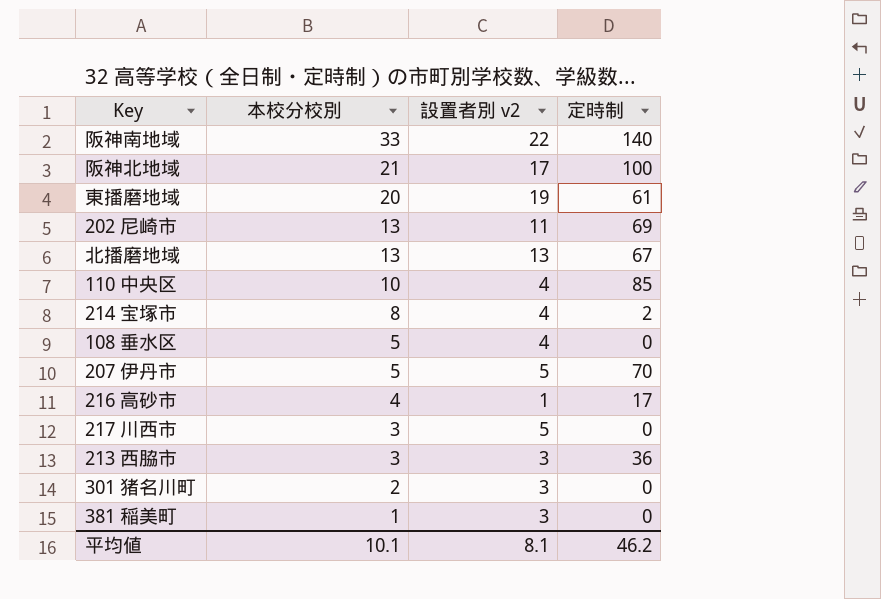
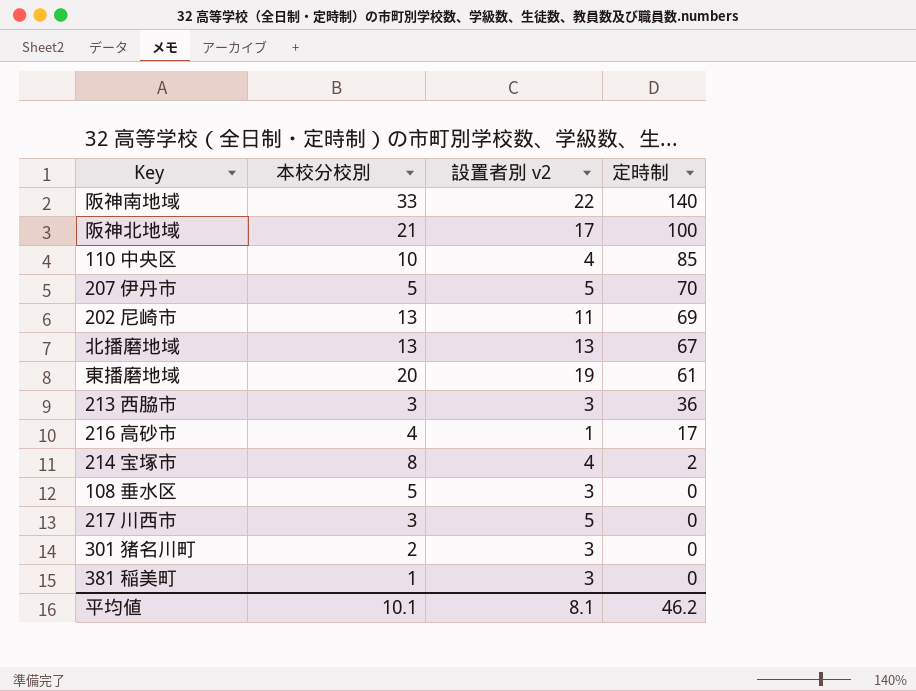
row order: 本校分校別 descending -> 定時制 descending
108 垂水区 | 設置者別 v2: 4 -> 3

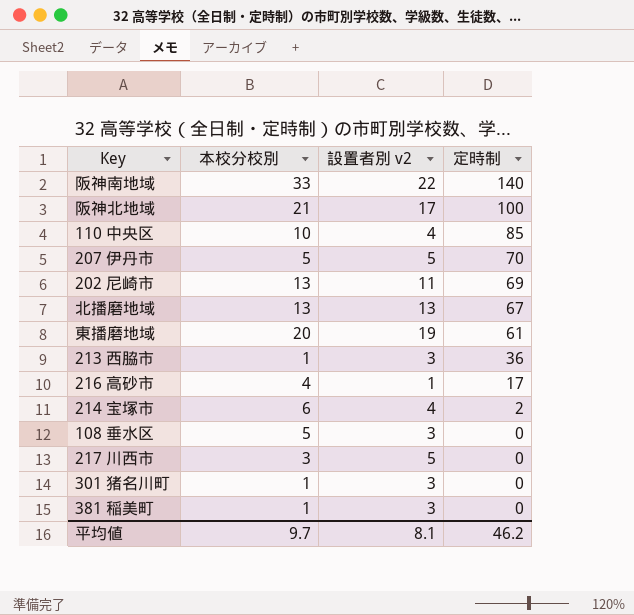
213 西脇市 | 本校分校別: 3 -> 1
214 宝塚市 | 本校分校別: 8 -> 6
301 猪名川町 | 本校分校別: 2 -> 1
平均値 | 本校分校別: 10.1 -> 9.7

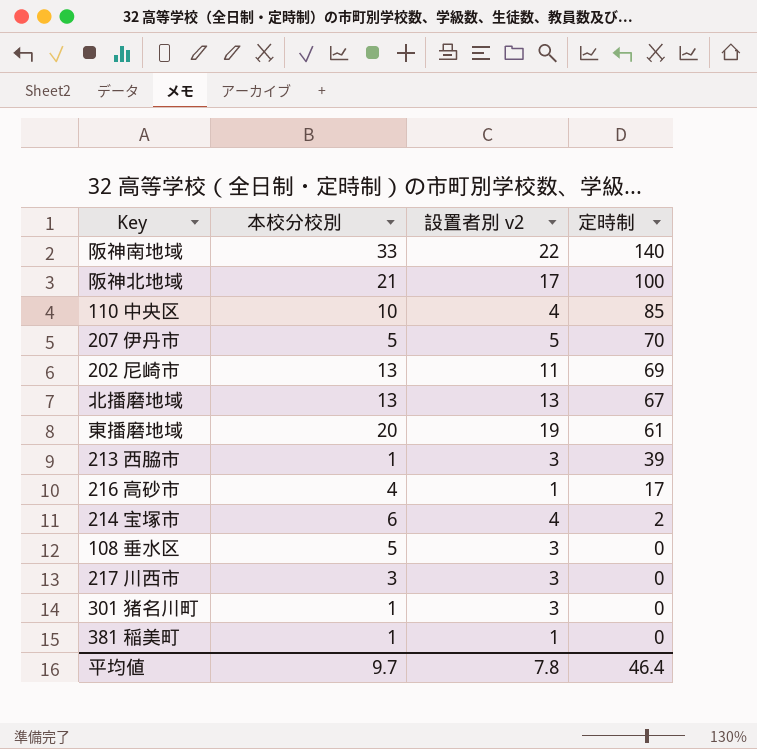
213 西脇市 | 定時制: 36 -> 39
217 川西市 | 設置者別 v2: 5 -> 3
381 稲美町 | 設置者別 v2: 3 -> 1
平均値 | 設置者別 v2: 8.1 -> 7.8
平均値 | 定時制: 46.2 -> 46.4

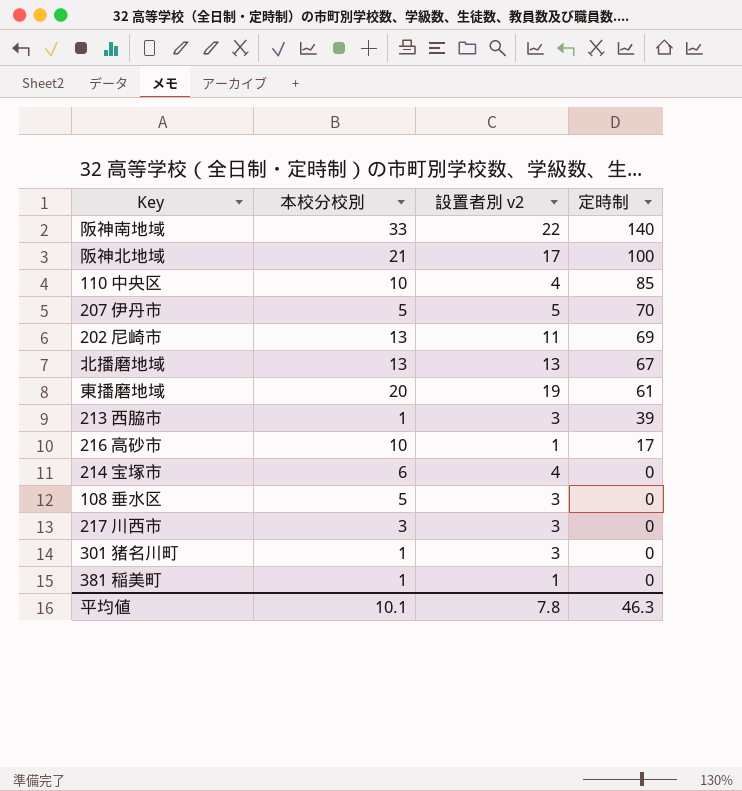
216 高砂市 | 本校分校別: 4 -> 10
214 宝塚市 | 定時制: 2 -> 0
平均値 | 本校分校別: 9.7 -> 10.1
平均値 | 定時制: 46.4 -> 46.3

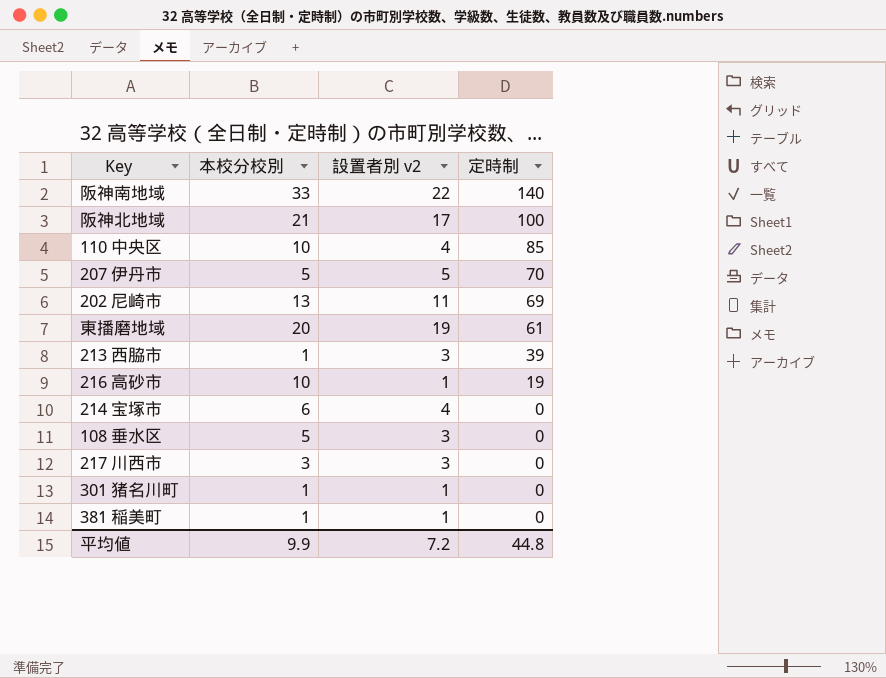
row 北播磨地域: 13 | 13 | 67 -> none
216 高砂市 | 定時制: 17 -> 19
301 猪名川町 | 設置者別 v2: 3 -> 1
平均値 | 本校分校別: 10.1 -> 9.9
平均値 | 設置者別 v2: 7.8 -> 7.2
平均値 | 定時制: 46.3 -> 44.8

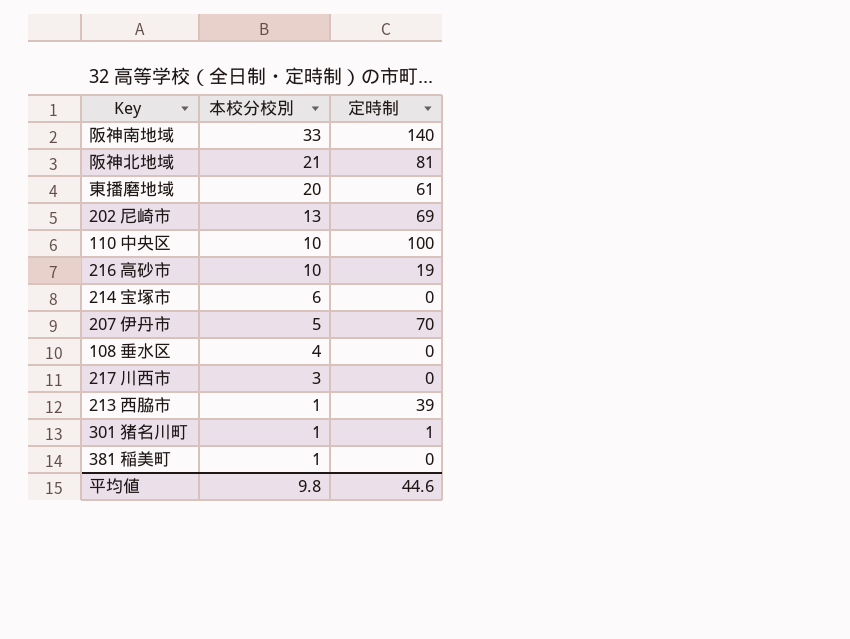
row order: 定時制 descending -> 本校分校別 descending
column 設置者別 v2 | position: 3 -> none
阪神北地域 | 定時制: 100 -> 81
110 中央区 | 定時制: 85 -> 100
108 垂水区 | 本校分校別: 5 -> 4
301 猪名川町 | 定時制: 0 -> 1
平均値 | 本校分校別: 9.9 -> 9.8
平均値 | 定時制: 44.8 -> 44.6

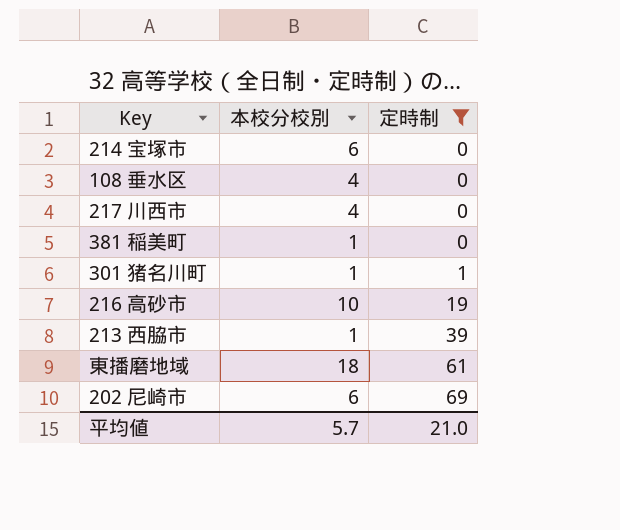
filter: none -> 定時制 <= 69
row order: 本校分校別 descending -> 定時制 ascending
217 川西市 | 本校分校別: 3 -> 4
東播磨地域 | 本校分校別: 20 -> 18
202 尼崎市 | 本校分校別: 13 -> 6
平均値 | 本校分校別: 9.8 -> 5.7
平均値 | 定時制: 44.6 -> 21.0

